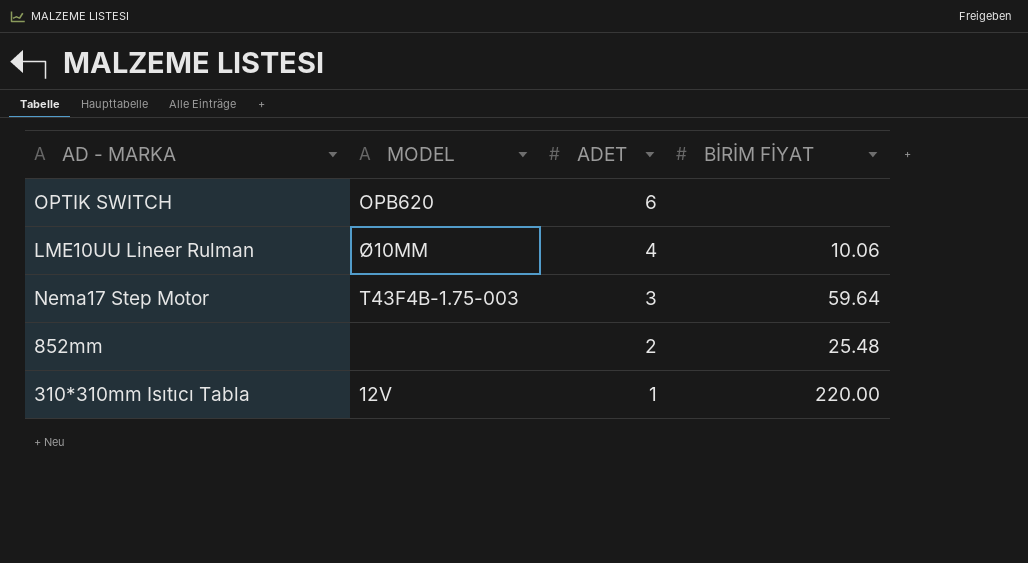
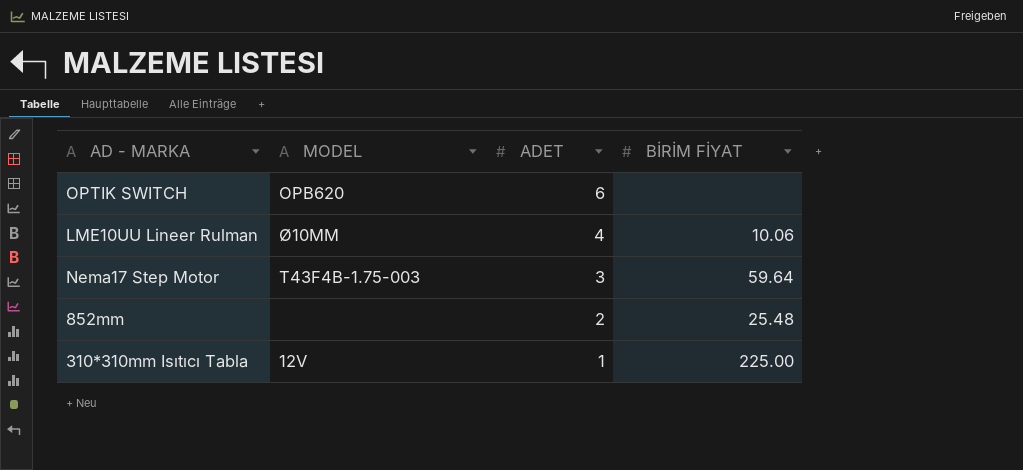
310*310mm Isıtıcı Tabla | BİRİM FİYAT: 220.00 -> 225.00

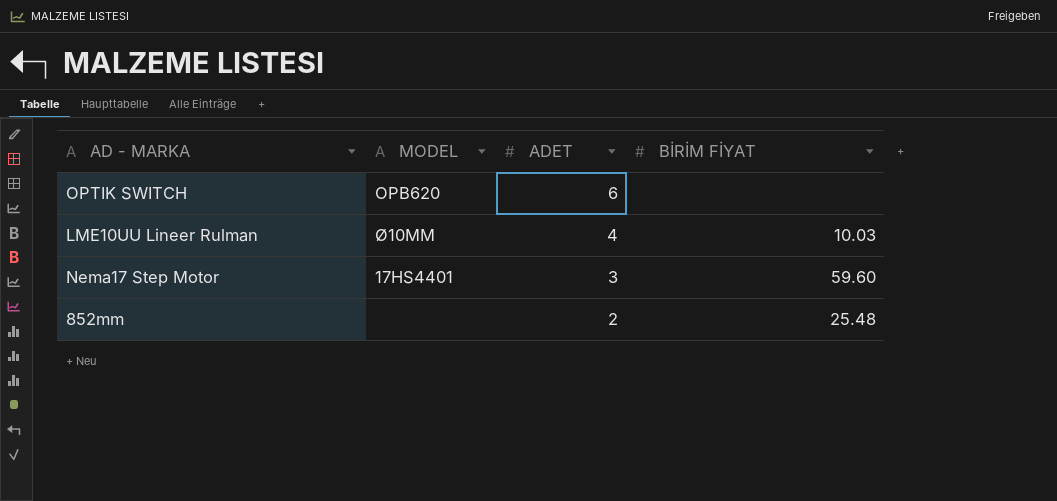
row 310*310mm Isıtıcı Tabla: 12V | 1 | 225.00 -> none
LME10UU Lineer Rulman | BİRİM FİYAT: 10.06 -> 10.03
Nema17 Step Motor | MODEL: T43F4B-1.75-003 -> 17HS4401
Nema17 Step Motor | BİRİM FİYAT: 59.64 -> 59.60

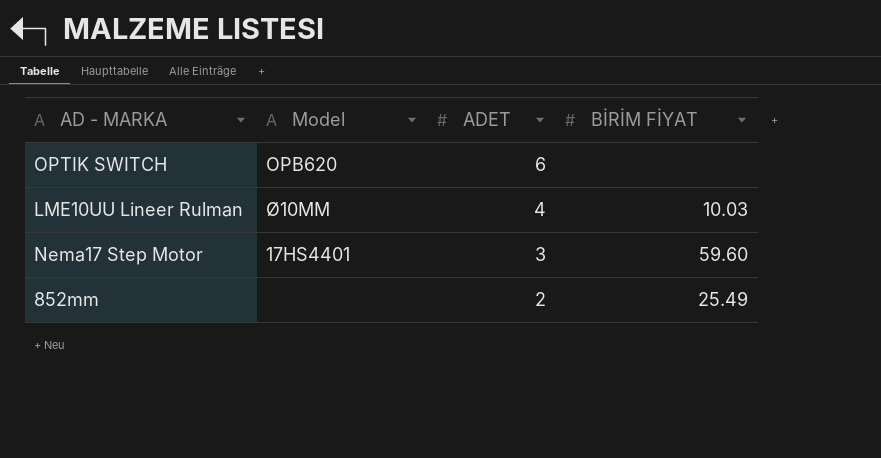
column name: MODEL -> Model
852mm | BİRİM FİYAT: 25.48 -> 25.49

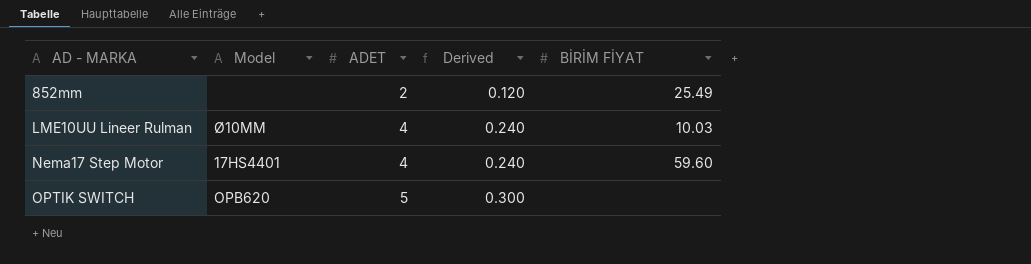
row order: ADET descending -> AD - MARKA ascending
column Derived | formula: none -> [ADET] * 0.06
Nema17 Step Motor | ADET: 3 -> 4
OPTIK SWITCH | ADET: 6 -> 5

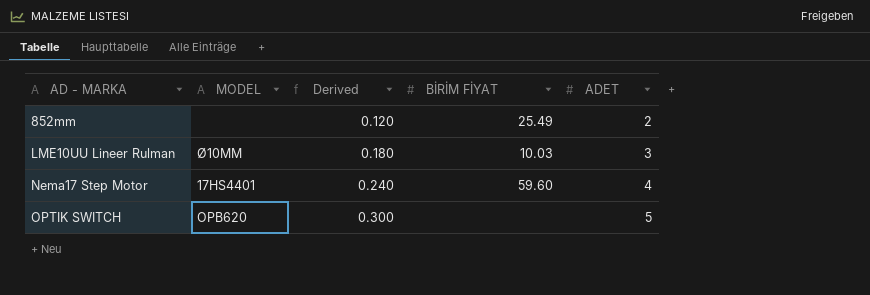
column name: Model -> MODEL
column ADET | position: 3 -> 5
LME10UU Lineer Rulman | Derived: 0.240 -> 0.180
LME10UU Lineer Rulman | ADET: 4 -> 3

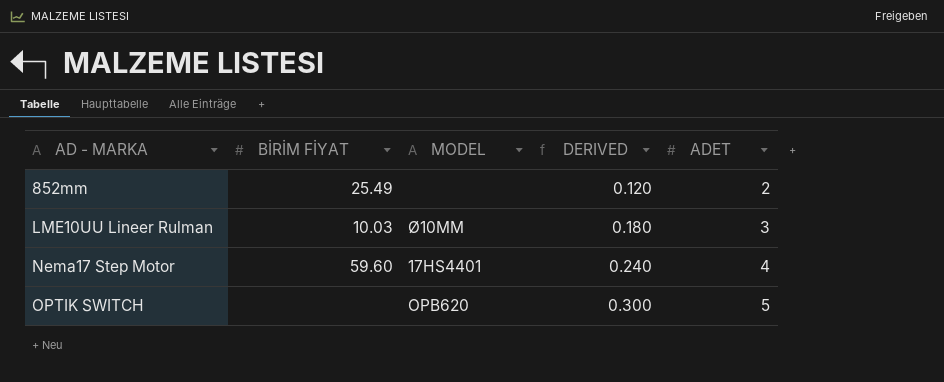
column BİRİM FİYAT | position: 4 -> 2
column name: Derived -> DERIVED

